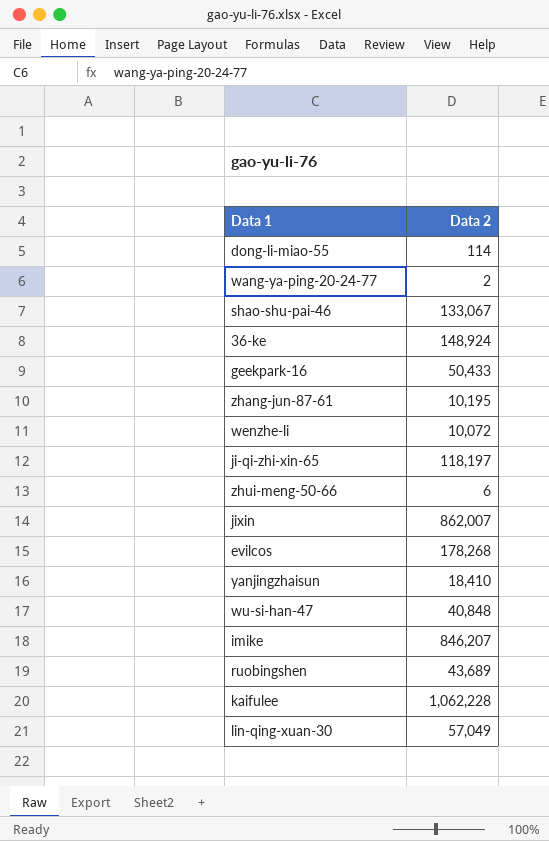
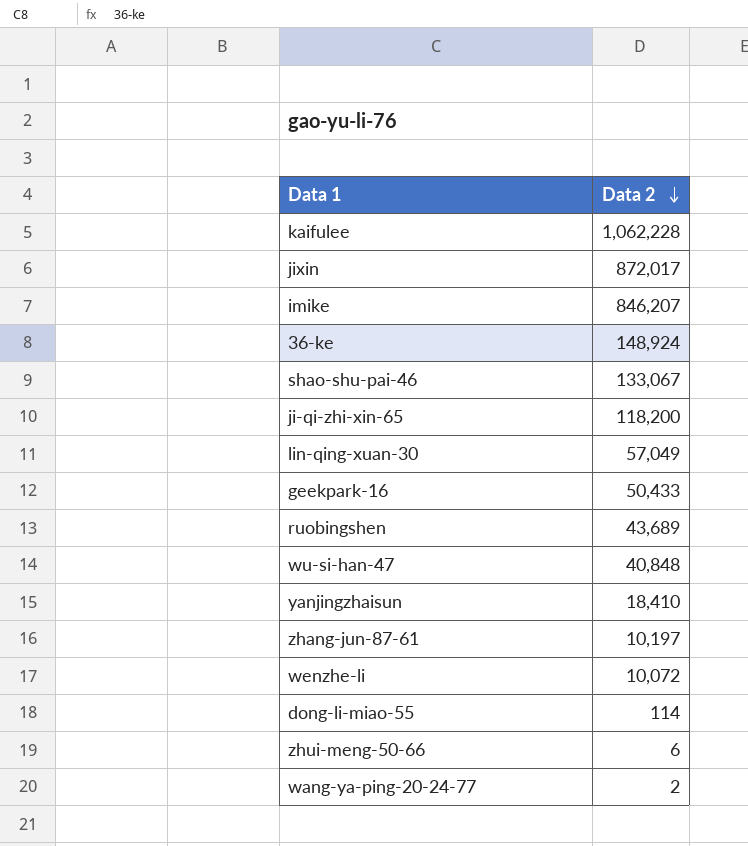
row order: none -> Data 2 descending
row evilcos: 178,268 -> none
jixin | Data 2: 862,007 -> 872,017
ji-qi-zhi-xin-65 | Data 2: 118,197 -> 118,200
zhang-jun-87-61 | Data 2: 10,195 -> 10,197

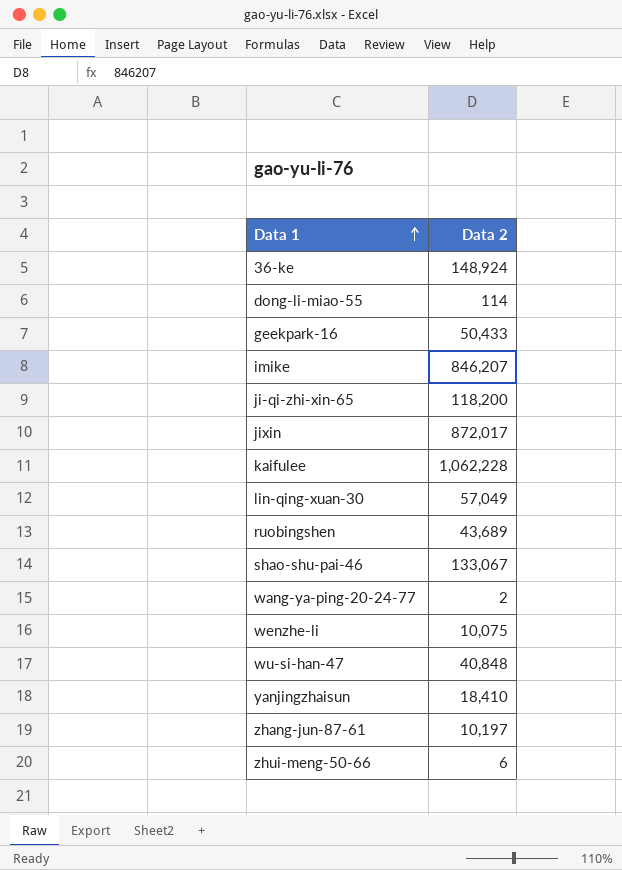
row order: Data 2 descending -> Data 1 ascending
wenzhe-li | Data 2: 10,072 -> 10,075

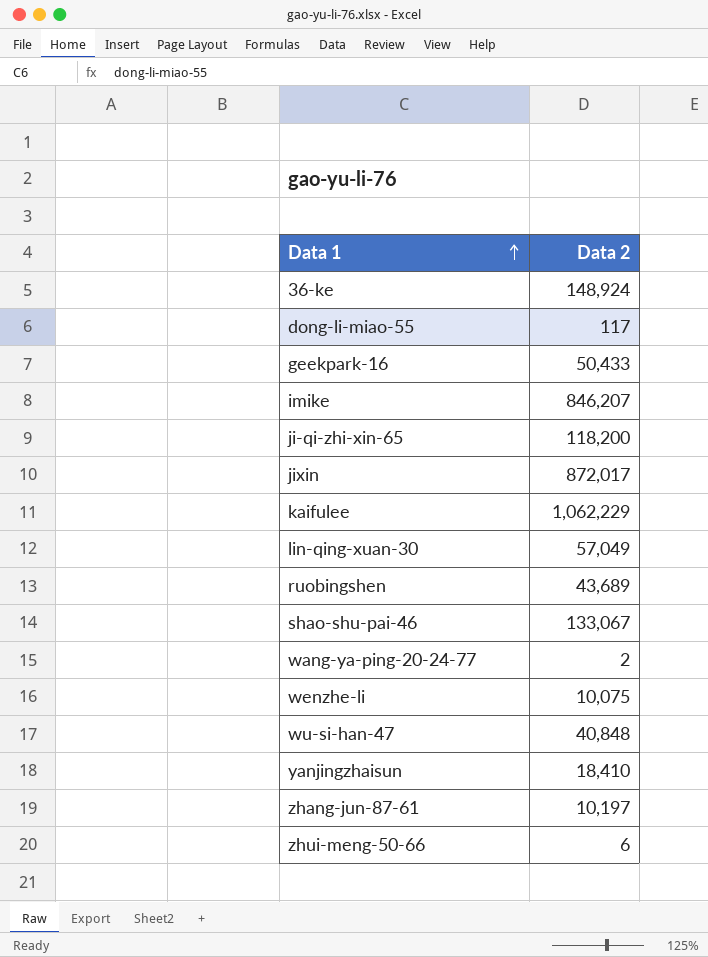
dong-li-miao-55 | Data 2: 114 -> 117
kaifulee | Data 2: 1,062,228 -> 1,062,229

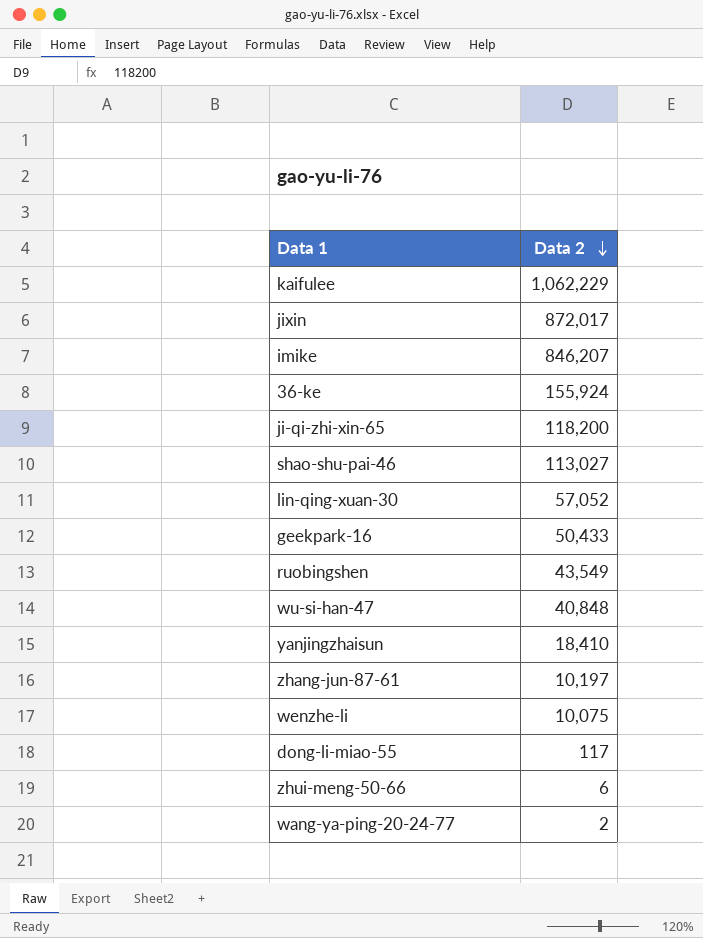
row order: Data 1 ascending -> Data 2 descending
36-ke | Data 2: 148,924 -> 155,924
shao-shu-pai-46 | Data 2: 133,067 -> 113,027
lin-qing-xuan-30 | Data 2: 57,049 -> 57,052
ruobingshen | Data 2: 43,689 -> 43,549

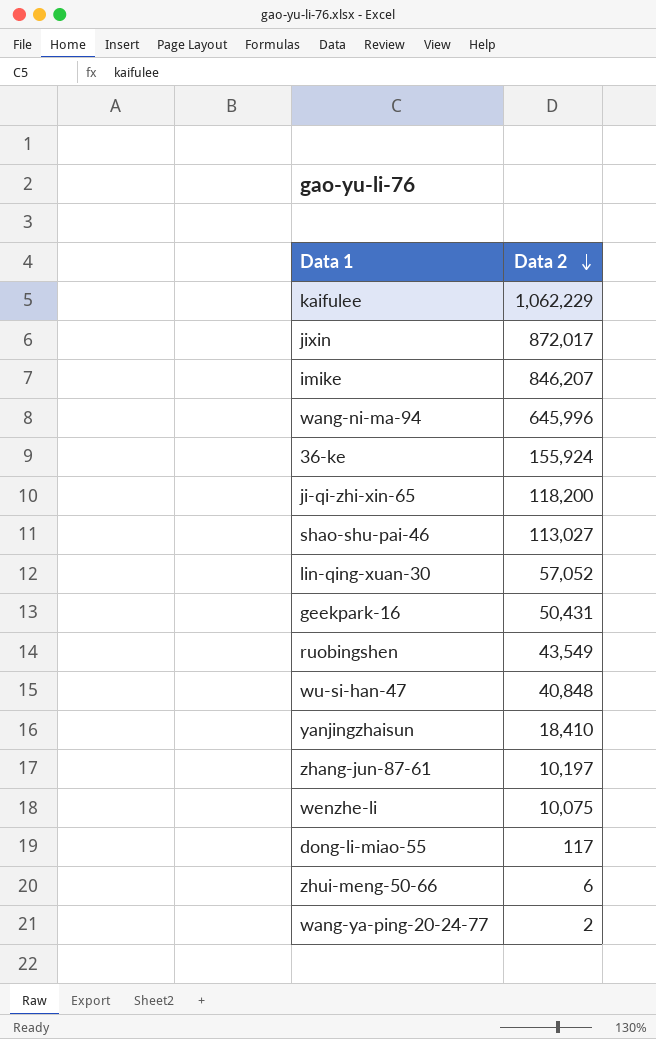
row wang-ni-ma-94: none -> 645,996
geekpark-16 | Data 2: 50,433 -> 50,431

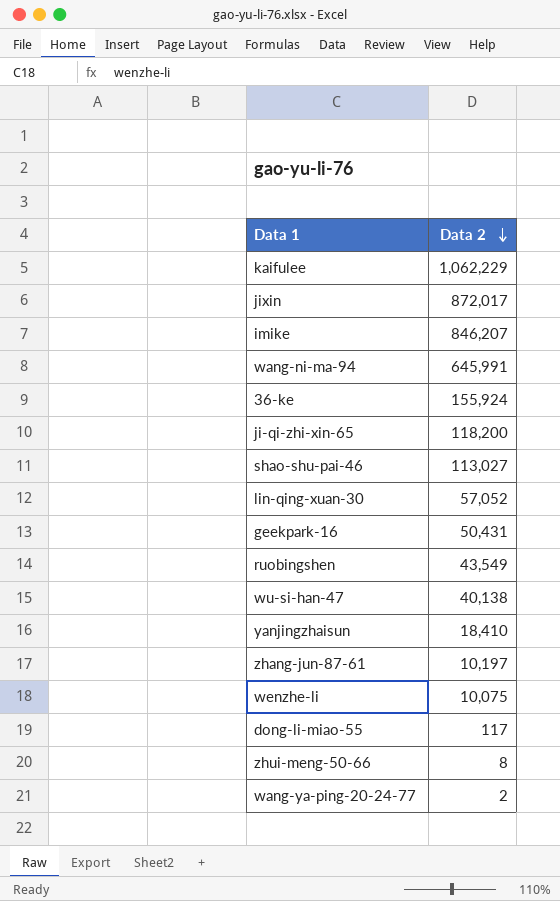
wang-ni-ma-94 | Data 2: 645,996 -> 645,991
wu-si-han-47 | Data 2: 40,848 -> 40,138
zhui-meng-50-66 | Data 2: 6 -> 8

